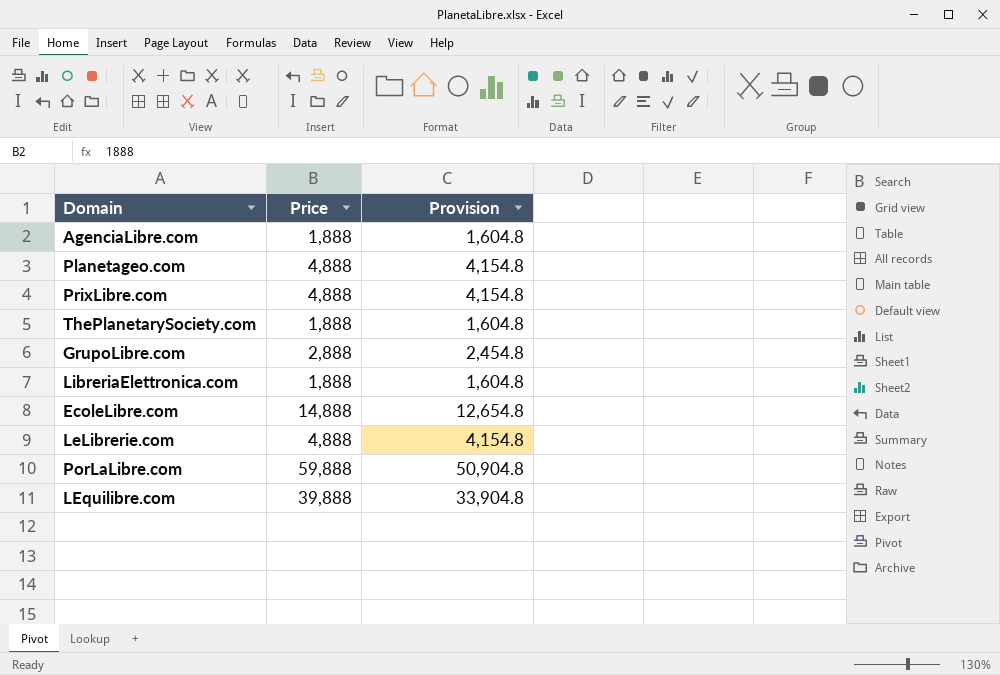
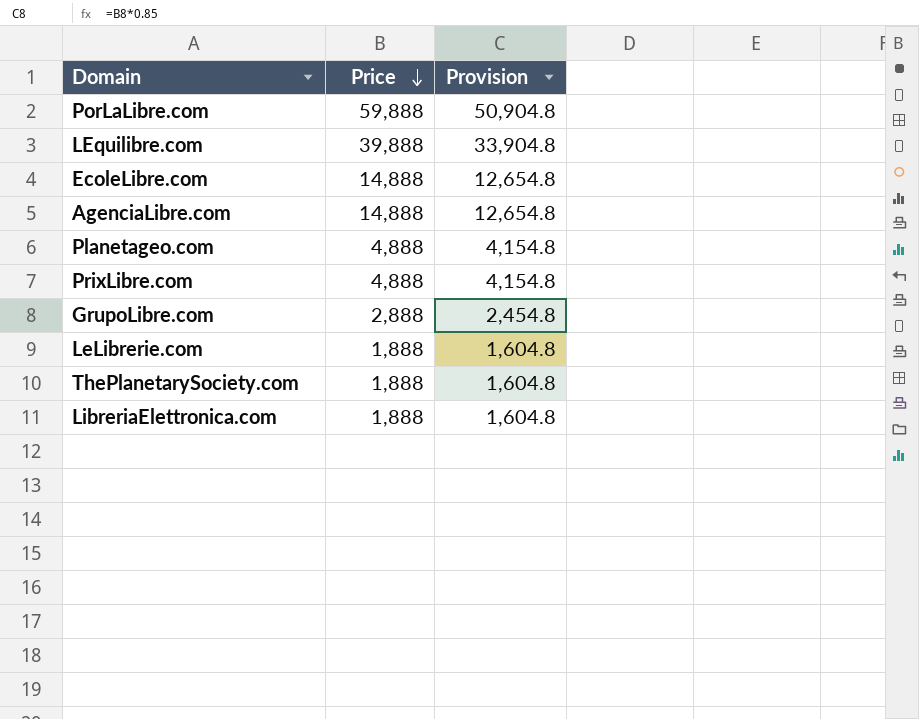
row order: none -> Price descending
AgenciaLibre.com | Price: 1,888 -> 14,888
AgenciaLibre.com | Provision: 1,604.8 -> 12,654.8
LeLibrerie.com | Price: 4,888 -> 1,888
LeLibrerie.com | Provision: 4,154.8 -> 1,604.8

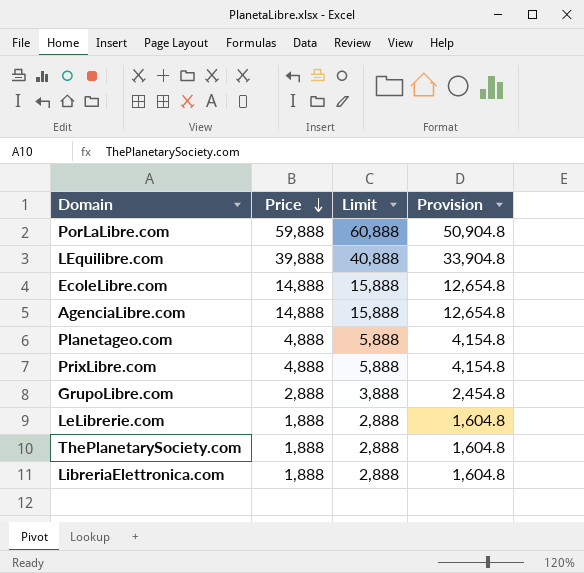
column Limit | formula: none -> [Price] + 1000

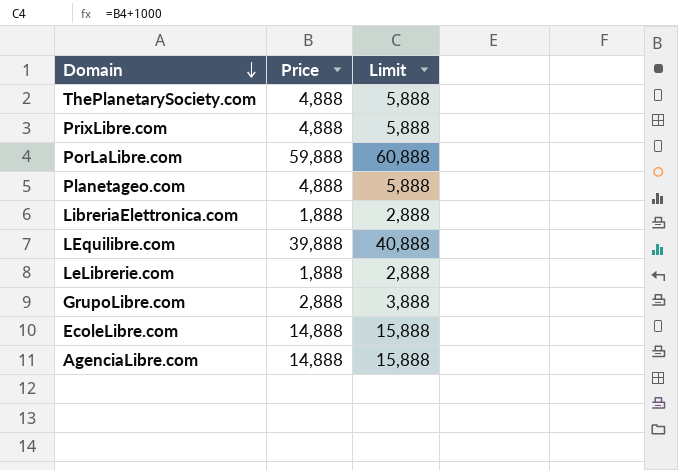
row order: Price descending -> Domain descending
column Provision | formula: [Price] * 0.85 -> none
ThePlanetarySociety.com | Price: 1,888 -> 4,888
ThePlanetarySociety.com | Limit: 2,888 -> 5,888

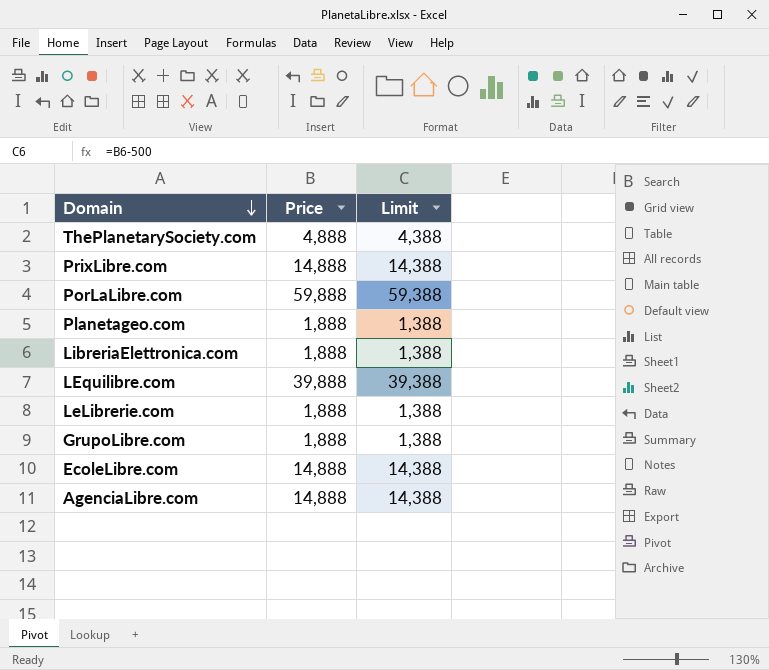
column Limit | formula: [Price] + 1000 -> [Price] - 500
PrixLibre.com | Price: 4,888 -> 14,888
Planetageo.com | Price: 4,888 -> 1,888
GrupoLibre.com | Price: 2,888 -> 1,888

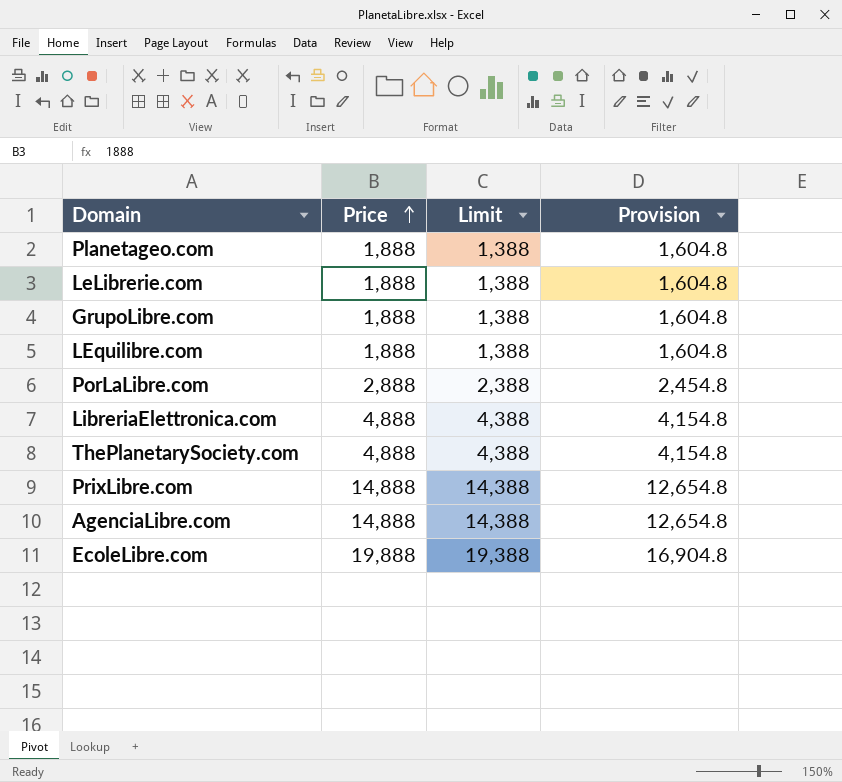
row order: Domain descending -> Price ascending
column Provision | formula: none -> [Price] * 0.85
LEquilibre.com | Price: 39,888 -> 1,888
LEquilibre.com | Limit: 39,388 -> 1,388
PorLaLibre.com | Price: 59,888 -> 2,888
PorLaLibre.com | Limit: 59,388 -> 2,388
LibreriaElettronica.com | Price: 1,888 -> 4,888
LibreriaElettronica.com | Limit: 1,388 -> 4,388
EcoleLibre.com | Price: 14,888 -> 19,888
EcoleLibre.com | Limit: 14,388 -> 19,388

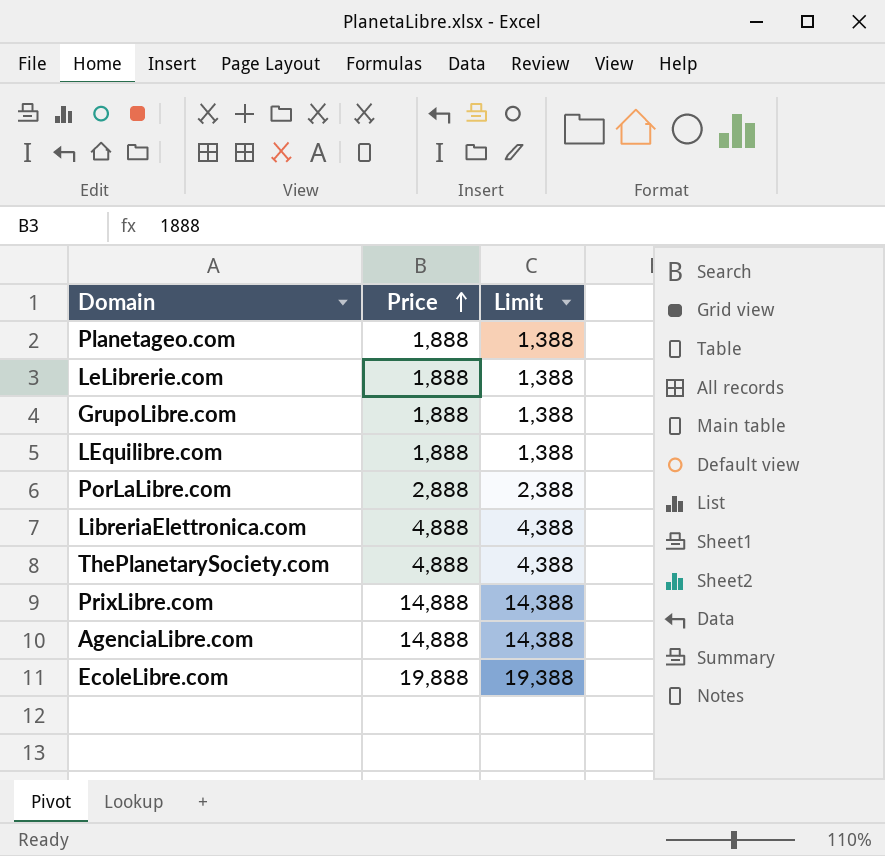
column Provision | formula: [Price] * 0.85 -> none

